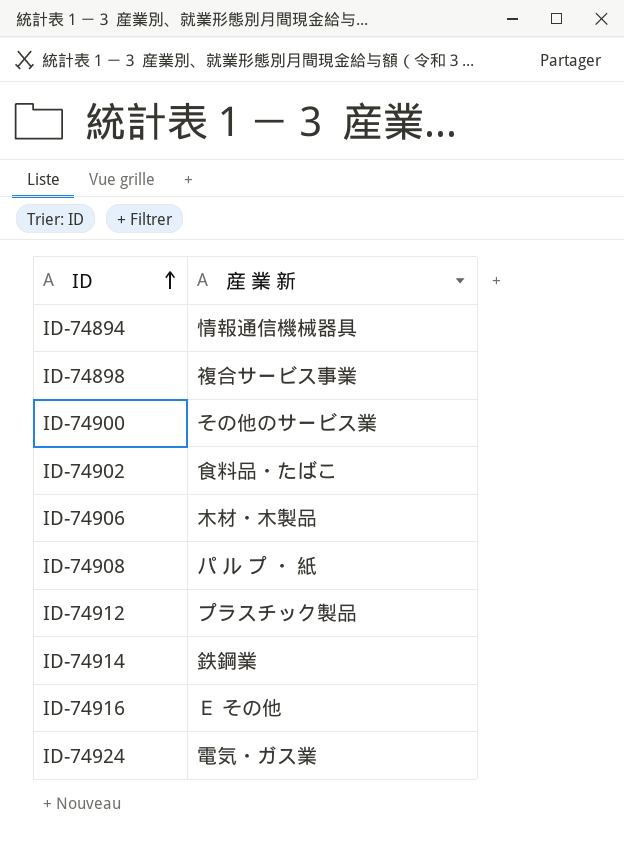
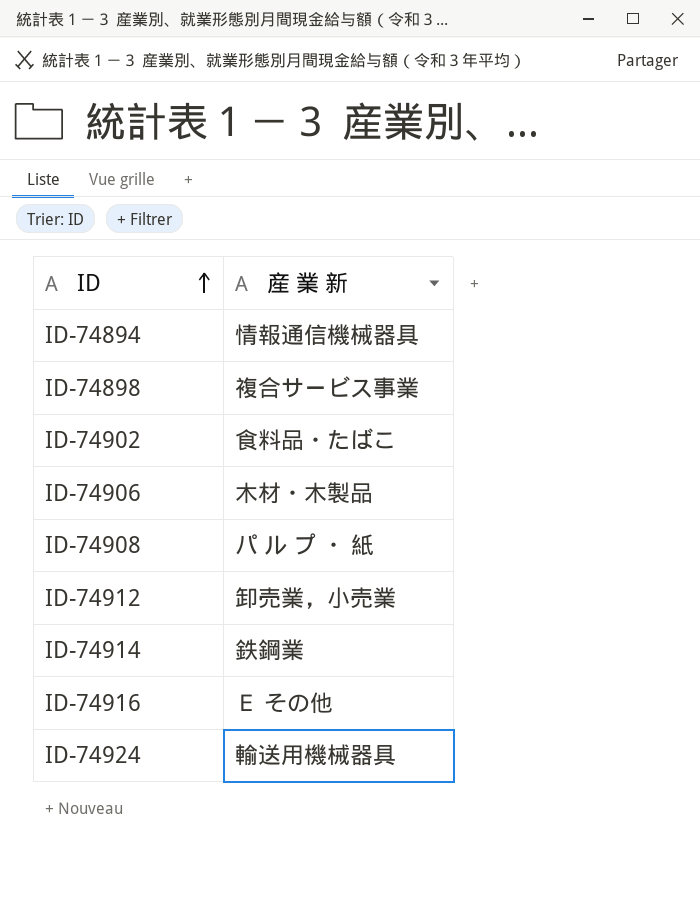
row ID-74900: その他のサービス業 -> none
ID-74912 | 産 業 新: プラスチック製品 -> 卸売業，小売業
ID-74924 | 産 業 新: 電気・ガス業 -> 輸送用機械器具

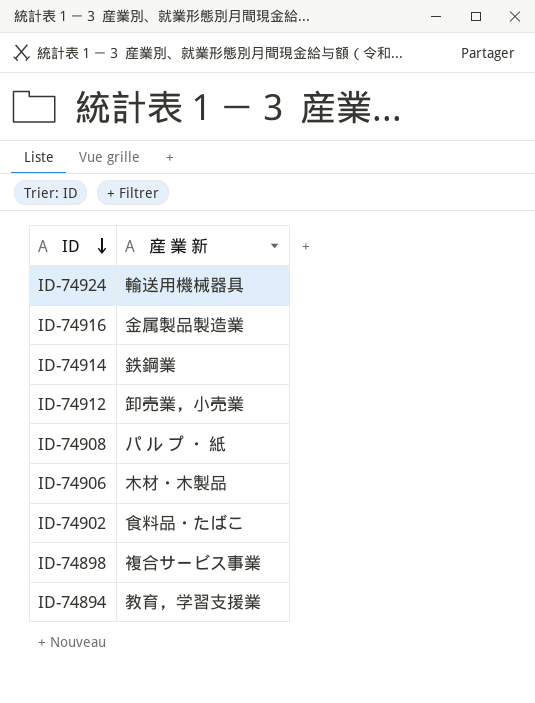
row order: ID ascending -> ID descending
ID-74916 | 産 業 新: Ｅ その他 -> 金属製品製造業
ID-74894 | 産 業 新: 情報通信機械器具 -> 教育，学習支援業

